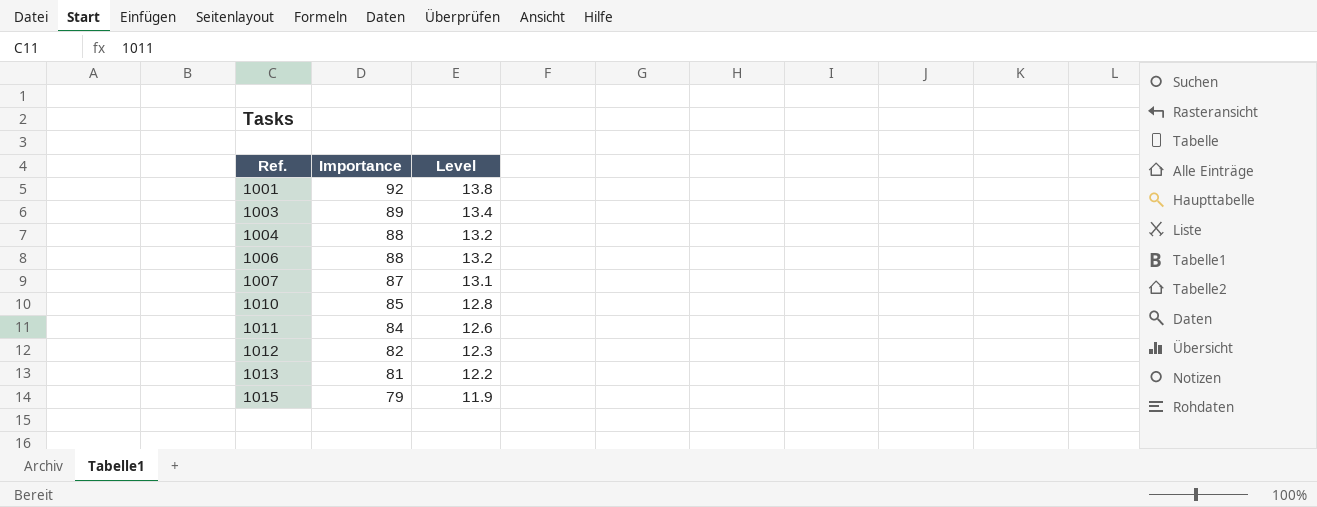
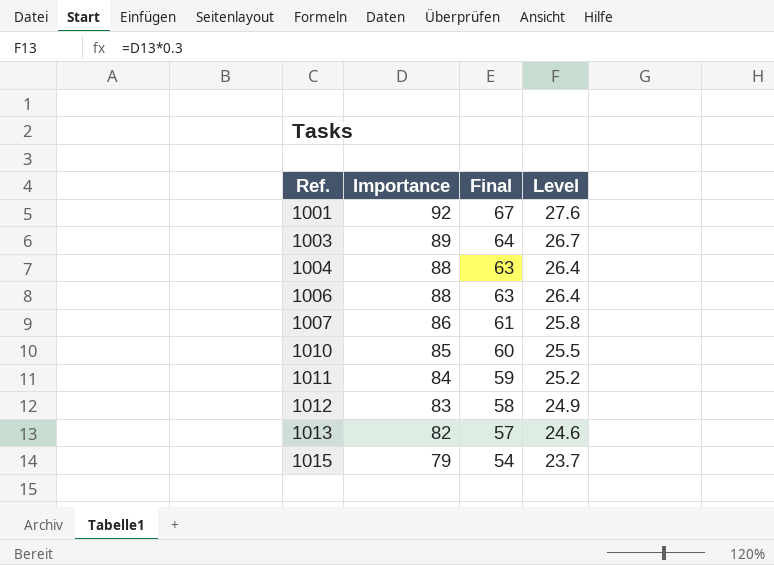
column Final | formula: none -> [Importance] - 25
column Level | formula: [Importance] * 0.15 -> [Importance] * 0.3
1007 | Importance: 87 -> 86
1012 | Importance: 82 -> 83
1013 | Importance: 81 -> 82

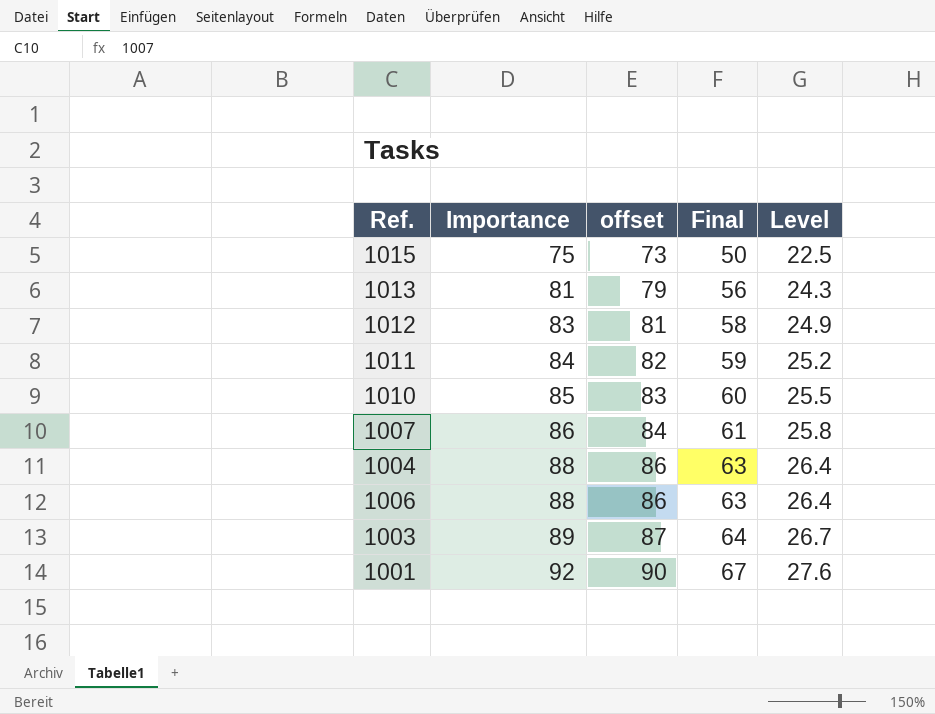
row order: Ref. ascending -> Importance ascending
column offset | formula: none -> [Importance] - 2
1015 | Importance: 79 -> 75
1015 | Final: 54 -> 50
1015 | Level: 23.7 -> 22.5
1013 | Importance: 82 -> 81
1013 | Final: 57 -> 56
1013 | Level: 24.6 -> 24.3

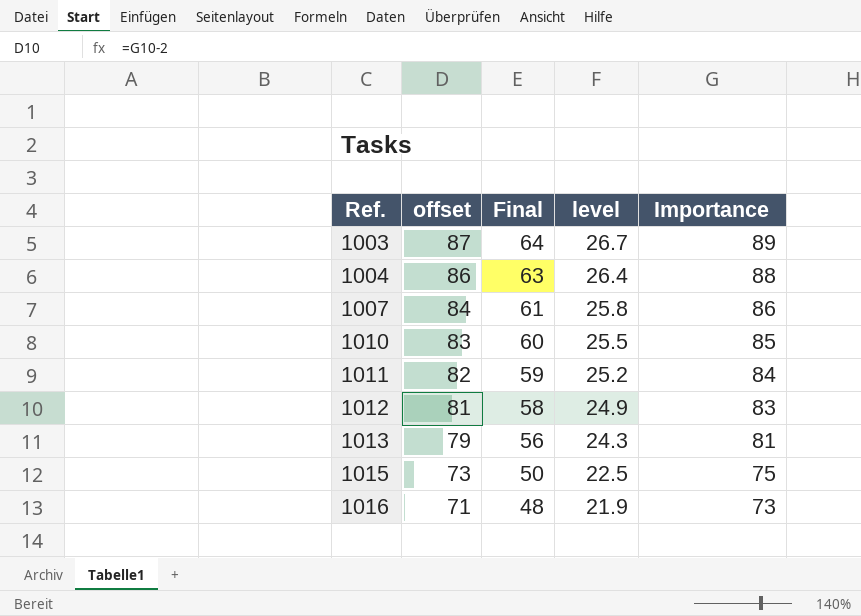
row order: Importance ascending -> Ref. ascending
column name: Level -> level
column Importance | position: 2 -> 5
row 1006: 88 | 86 | 63 | 26.4 -> none
row 1001: 92 | 90 | 67 | 27.6 -> none
row 1016: none -> 71 | 48 | 21.9 | 73

